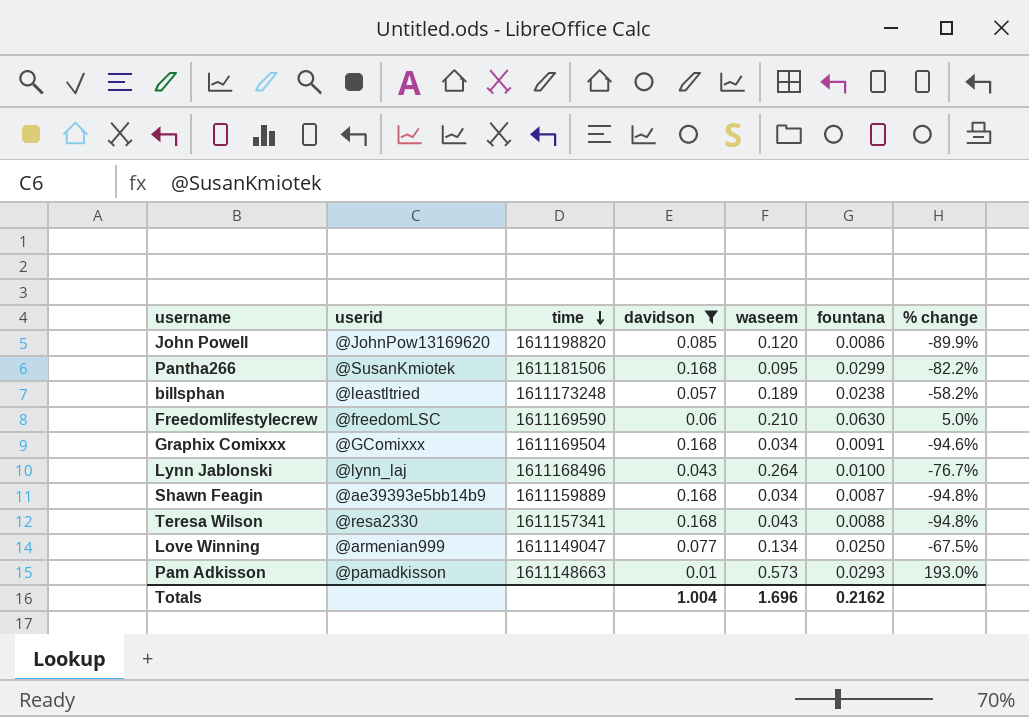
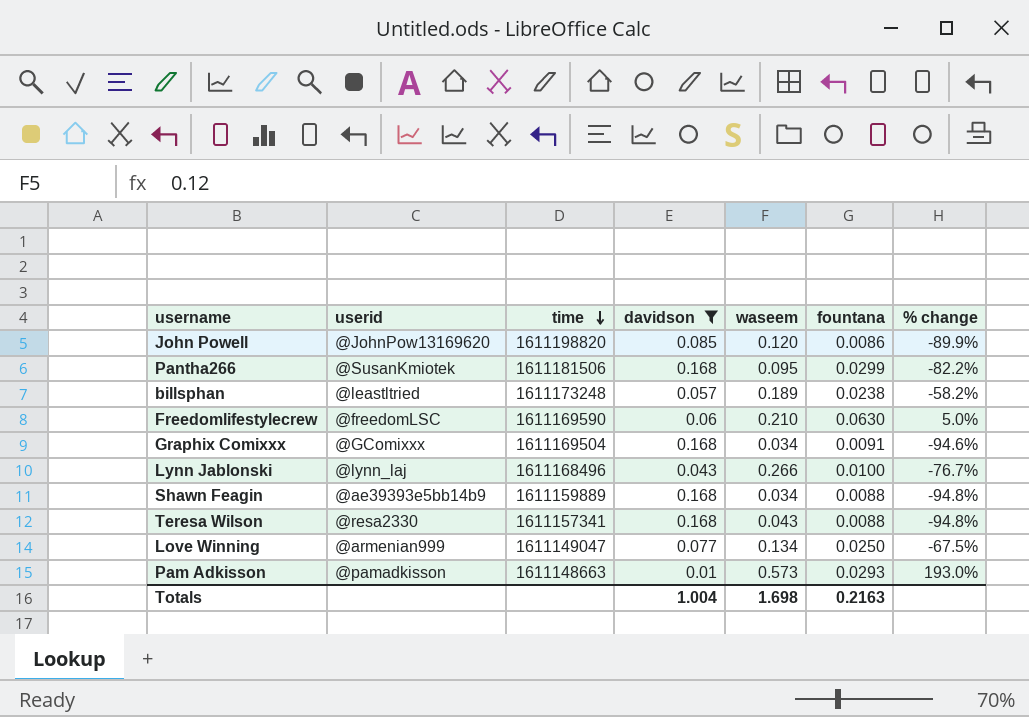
Lynn Jablonski | waseem: 0.264 -> 0.266
Shawn Feagin | fountana: 0.0087 -> 0.0088
Totals | waseem: 1.696 -> 1.698
Totals | fountana: 0.2162 -> 0.2163

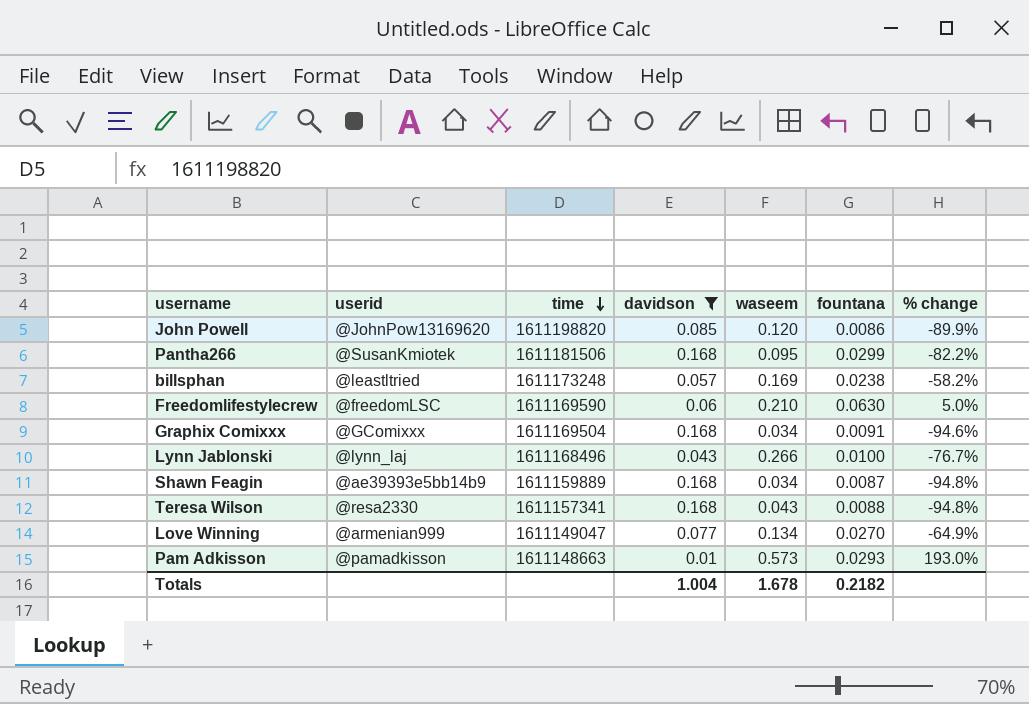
billsphan | waseem: 0.189 -> 0.169
Shawn Feagin | fountana: 0.0088 -> 0.0087
Love Winning | fountana: 0.0250 -> 0.0270
Love Winning | % change: -67.5% -> -64.9%
Totals | waseem: 1.698 -> 1.678
Totals | fountana: 0.2163 -> 0.2182

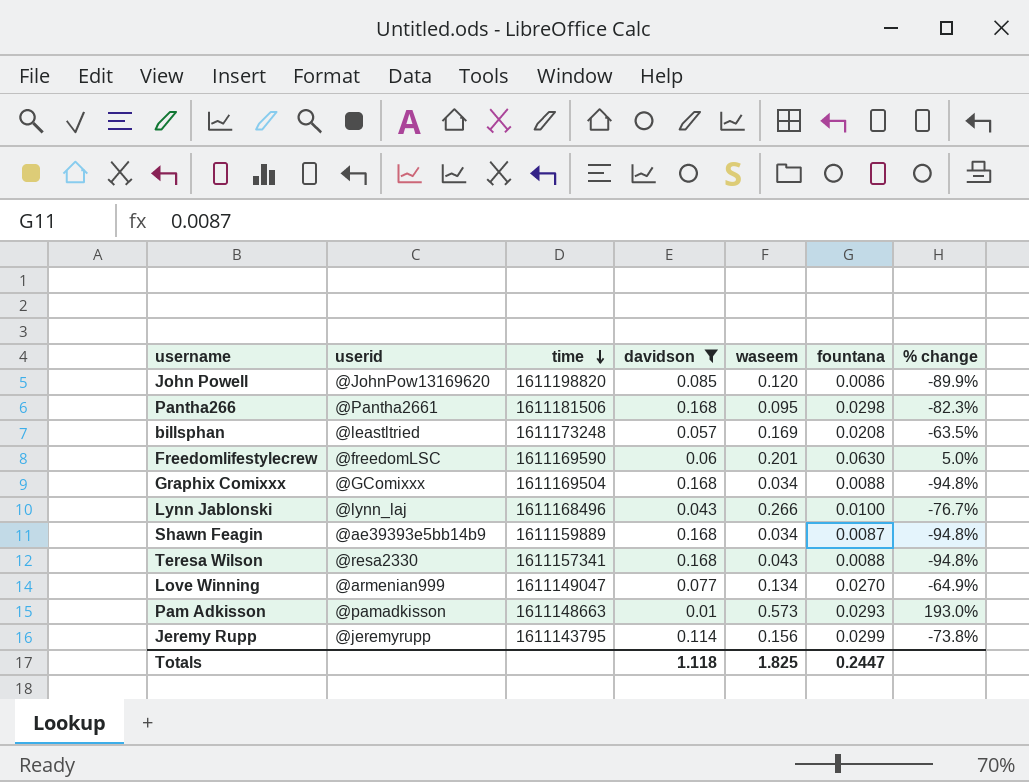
Pantha266 | userid: @SusanKmiotek -> @Pantha2661
Pantha266 | fountana: 0.0299 -> 0.0298
Pantha266 | % change: -82.2% -> -82.3%
billsphan | fountana: 0.0238 -> 0.0208
billsphan | % change: -58.2% -> -63.5%
Freedomlifestylecrew | waseem: 0.210 -> 0.201
Graphix Comixxx | fountana: 0.0091 -> 0.0088
Graphix Comixxx | % change: -94.6% -> -94.8%
row Jeremy Rupp: none -> @jeremyrupp | 1611143795 | 0.114 | 0.156 | 0.0299 | -73.8%
Totals | davidson: 1.004 -> 1.118
Totals | waseem: 1.678 -> 1.825
Totals | fountana: 0.2182 -> 0.2447

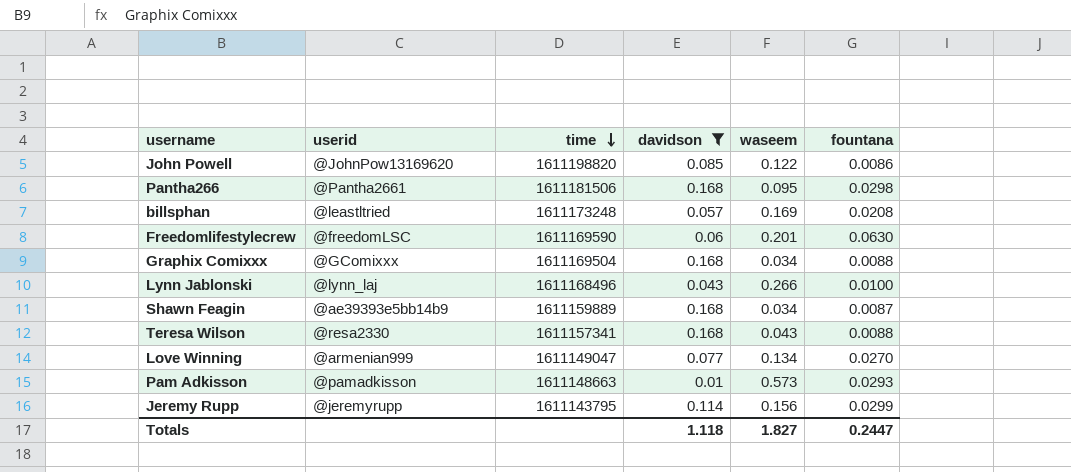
column % change | formula: ([fountana] - [davidson]) / [davidson] -> none
John Powell | waseem: 0.120 -> 0.122
Totals | waseem: 1.825 -> 1.827

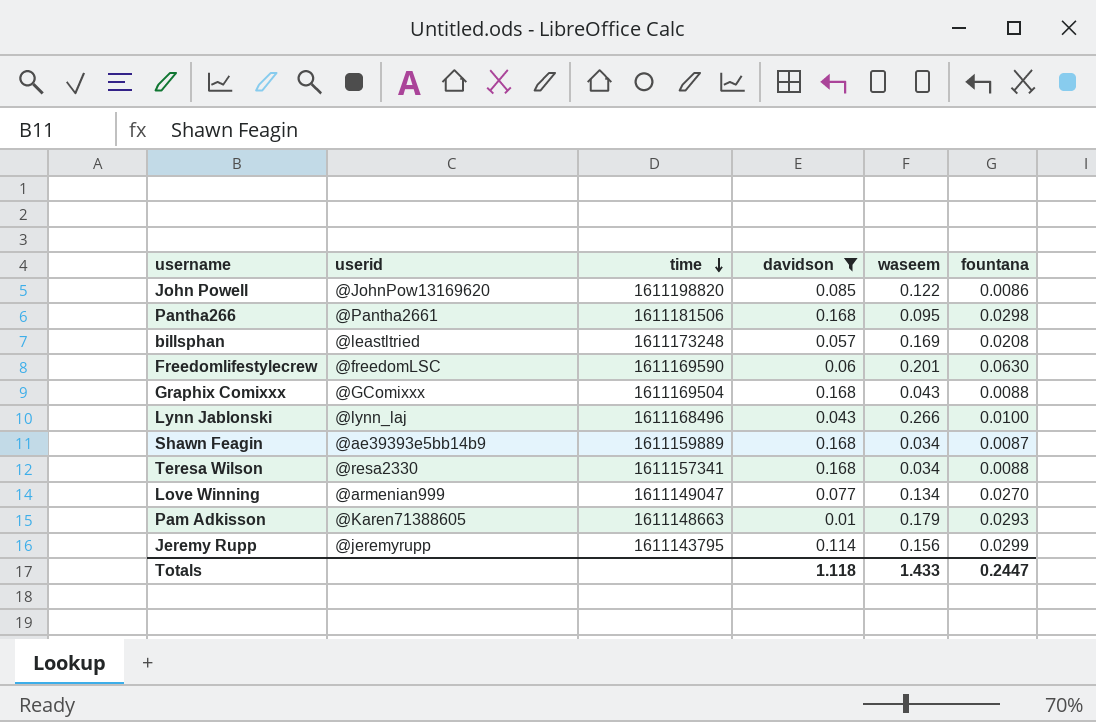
Graphix Comixxx | waseem: 0.034 -> 0.043
Teresa Wilson | waseem: 0.043 -> 0.034
Pam Adkisson | userid: @pamadkisson -> @Karen71388605
Pam Adkisson | waseem: 0.573 -> 0.179
Totals | waseem: 1.827 -> 1.433

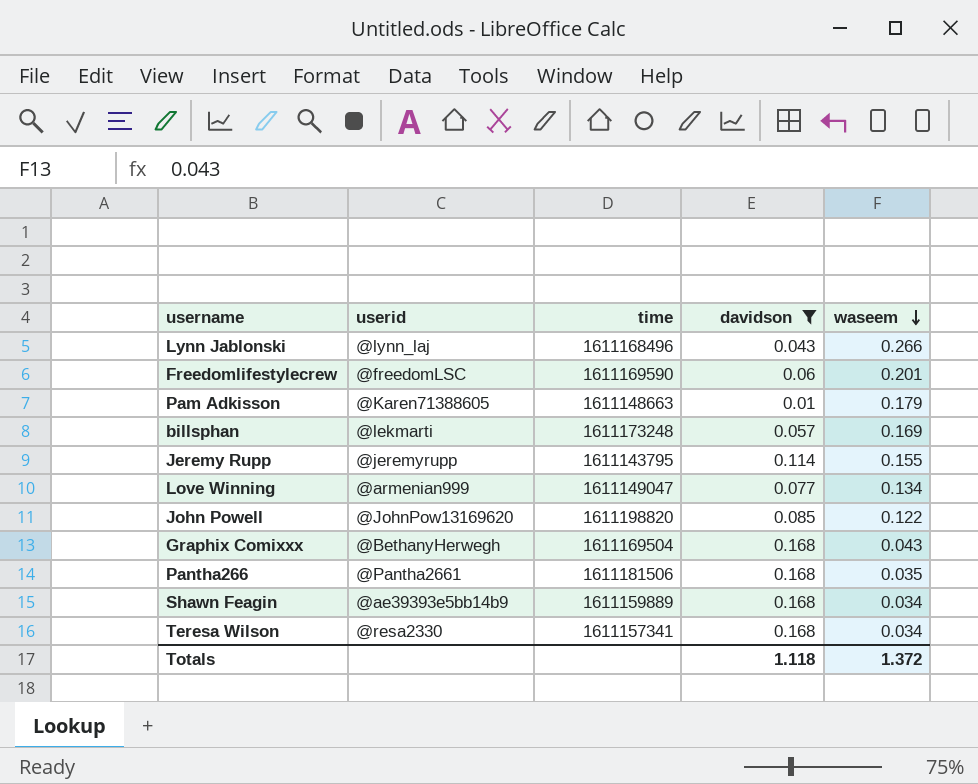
row order: time descending -> waseem descending
column fountana | position: 6 -> none
billsphan | userid: @leastltried -> @lekmarti
Jeremy Rupp | waseem: 0.156 -> 0.155
Graphix Comixxx | userid: @GComixxx -> @BethanyHerwegh
Pantha266 | waseem: 0.095 -> 0.035
Totals | waseem: 1.433 -> 1.372

